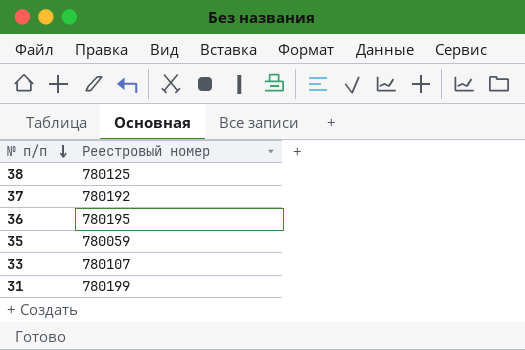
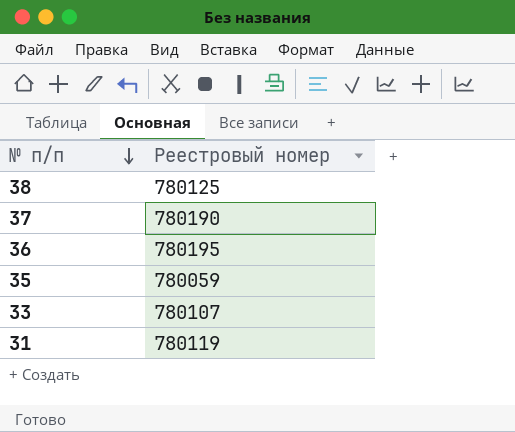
37 | Реестровый номер: 780192 -> 780190
31 | Реестровый номер: 780199 -> 780119

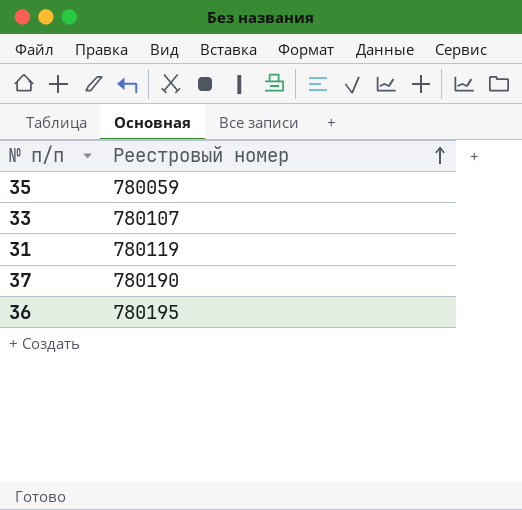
row order: № п/п descending -> Реестровый номер ascending
row 38: 780125 -> none

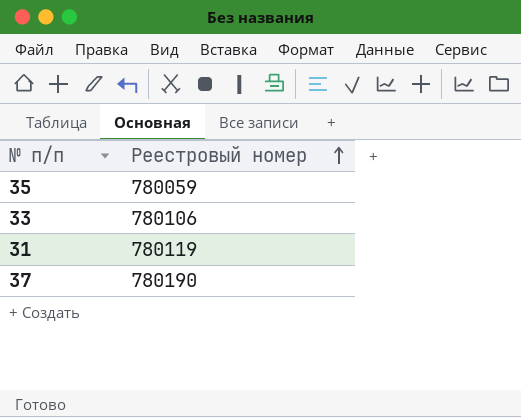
row 36: 780195 -> none
33 | Реестровый номер: 780107 -> 780106

